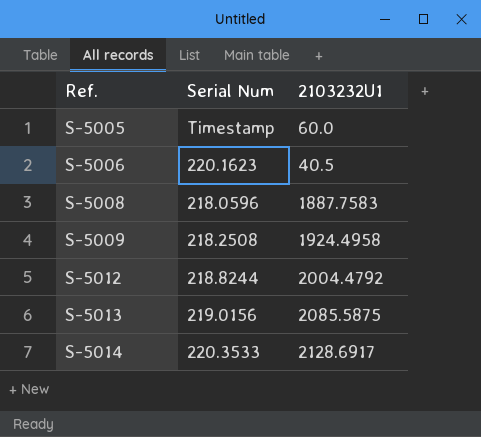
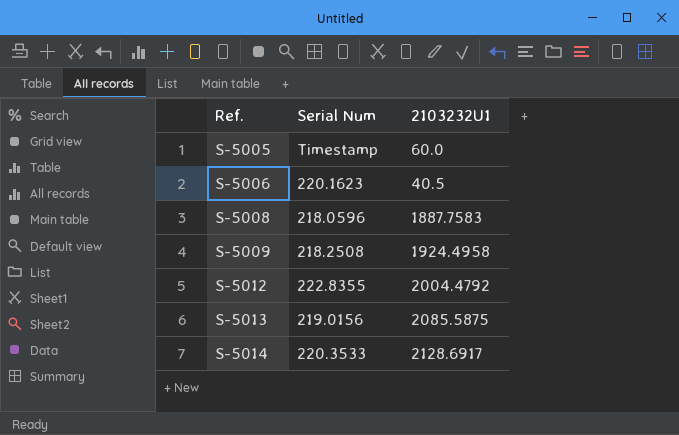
S-5012 | Serial Num: 218.8244 -> 222.8355

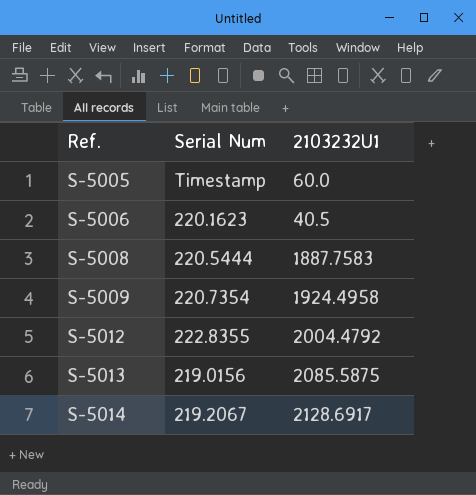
S-5008 | Serial Num: 218.0596 -> 220.5444
S-5009 | Serial Num: 218.2508 -> 220.7354
S-5014 | Serial Num: 220.3533 -> 219.2067

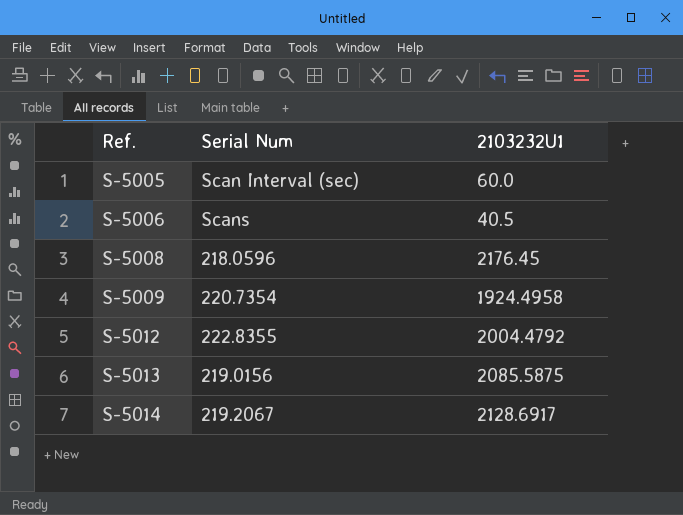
S-5005 | Serial Num: Timestamp -> Scan Interval (sec)
S-5006 | Serial Num: 220.1623 -> Scans
S-5008 | Serial Num: 220.5444 -> 218.0596
S-5008 | 2103232U1: 1887.7583 -> 2176.45

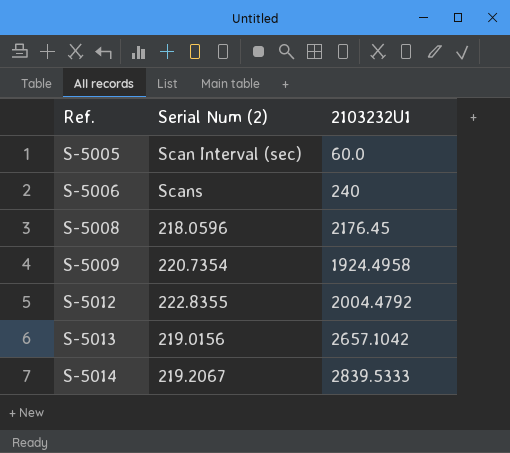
column name: Serial Num -> Serial Num (2)
S-5006 | 2103232U1: 40.5 -> 240
S-5013 | 2103232U1: 2085.5875 -> 2657.1042
S-5014 | 2103232U1: 2128.6917 -> 2839.5333

